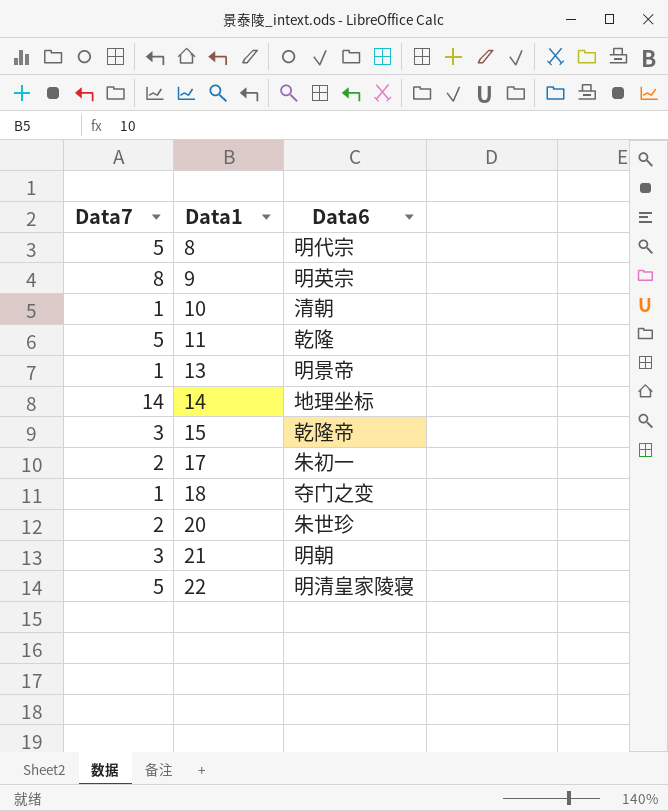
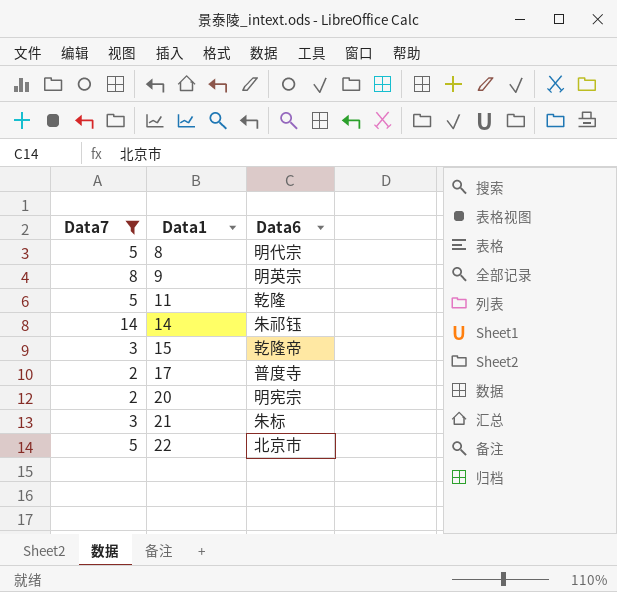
filter: none -> Data7 != 1
14 | Data6: 地理坐标 -> 朱祁钰
17 | Data6: 朱初一 -> 普度寺
20 | Data6: 朱世珍 -> 明宪宗
21 | Data6: 明朝 -> 朱标
22 | Data6: 明清皇家陵寝 -> 北京市

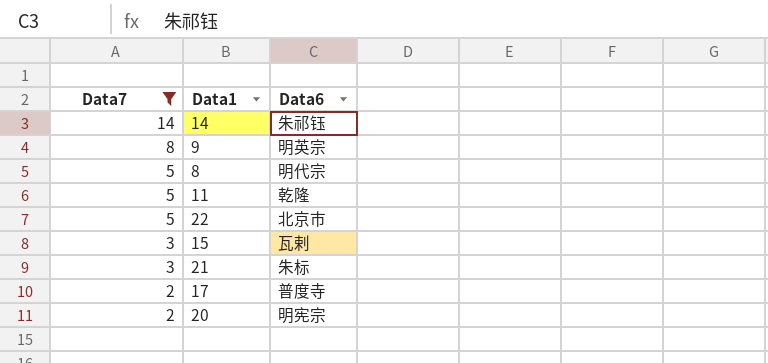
row order: Data1 ascending -> Data7 descending
15 | Data6: 乾隆帝 -> 瓦剌

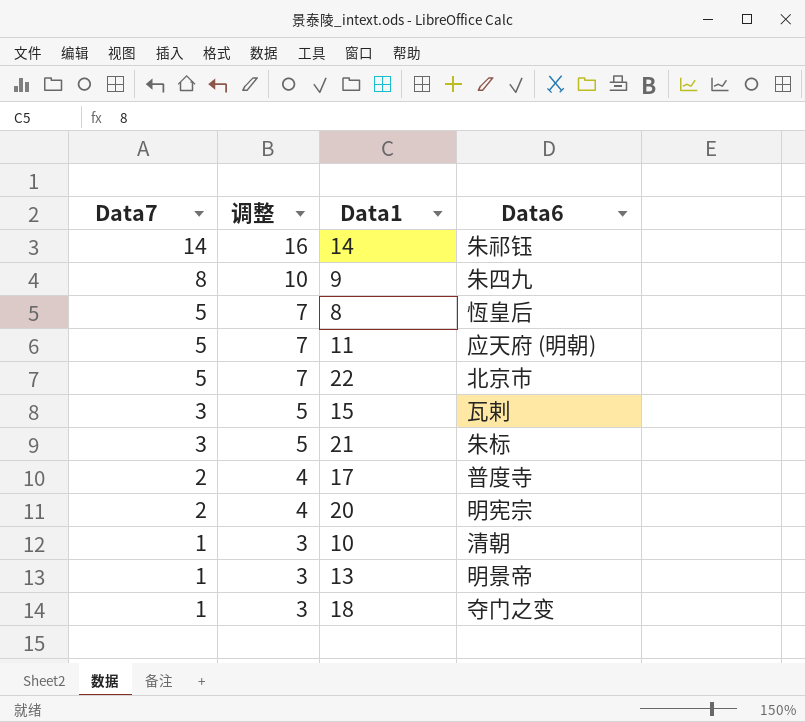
filter: Data7 != 1 -> none
column 调整 | formula: none -> [Data7] + 2
9 | Data6: 明英宗 -> 朱四九
8 | Data6: 明代宗 -> 恆皇后
11 | Data6: 乾隆 -> 应天府 (明朝)

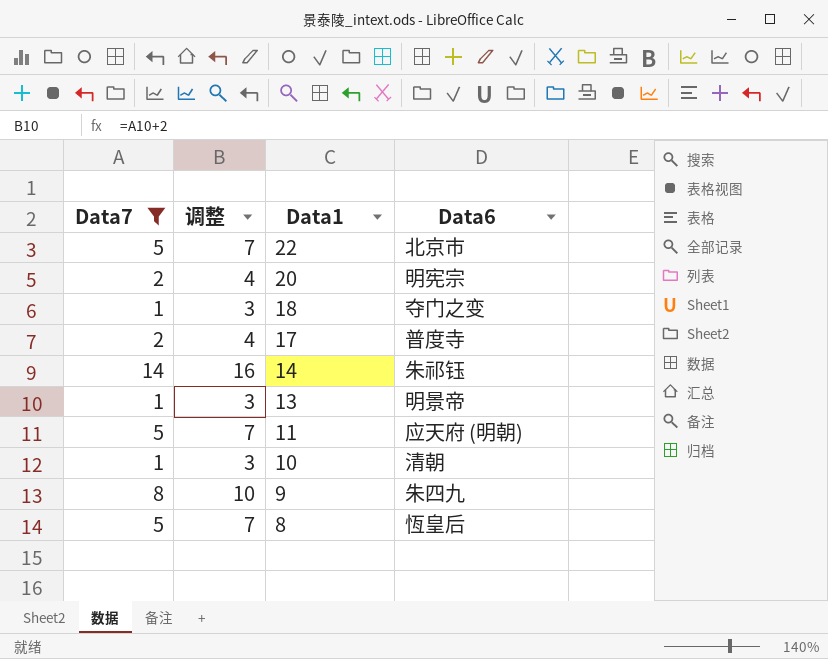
filter: none -> Data7 != 3
row order: Data7 descending -> Data1 descending

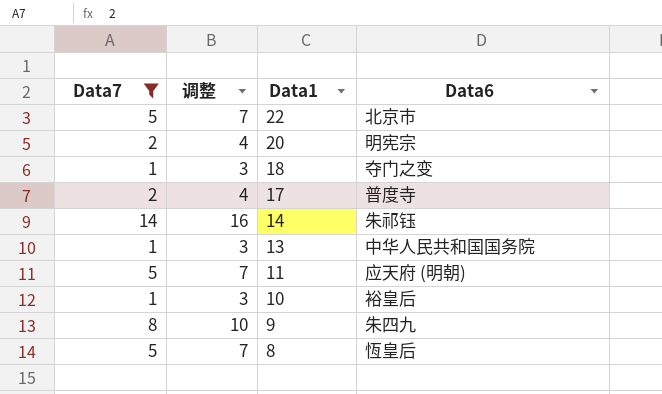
13 | Data6: 明景帝 -> 中华人民共和国国务院
10 | Data6: 清朝 -> 裕皇后

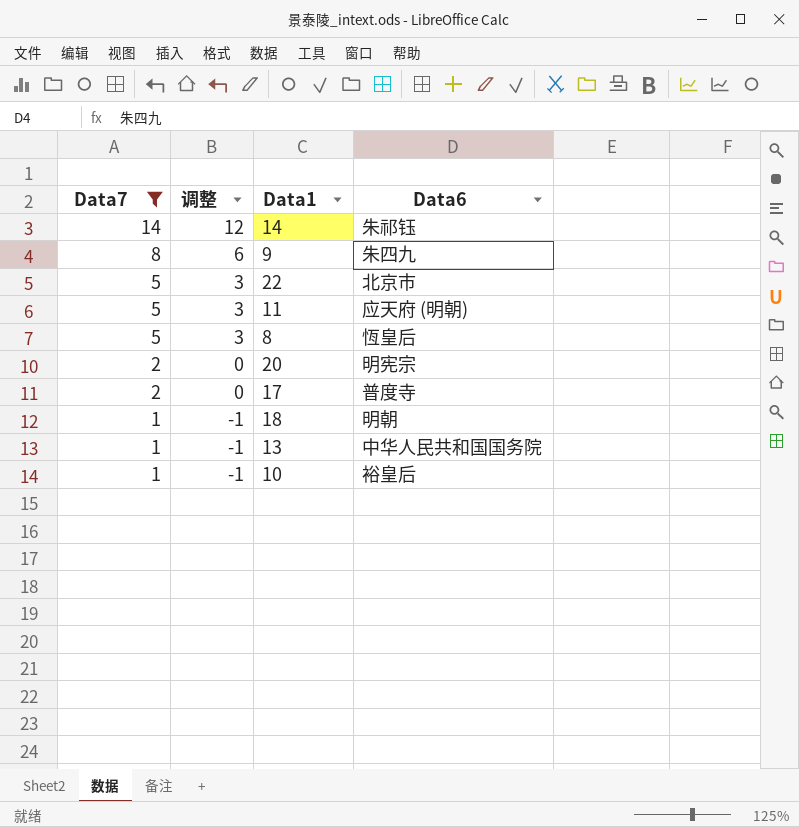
row order: Data1 descending -> Data7 descending
column 调整 | formula: [Data7] + 2 -> [Data7] - 2
18 | Data6: 夺门之变 -> 明朝

